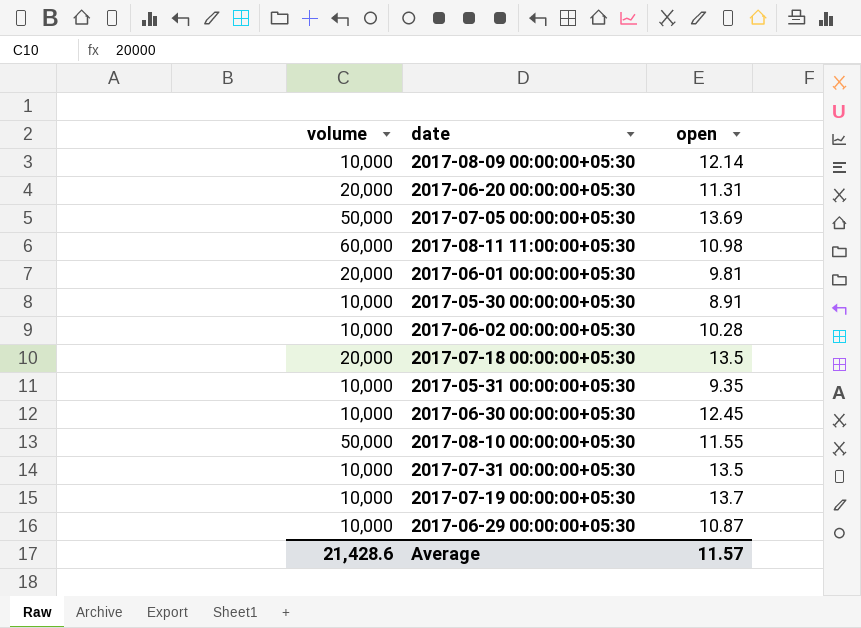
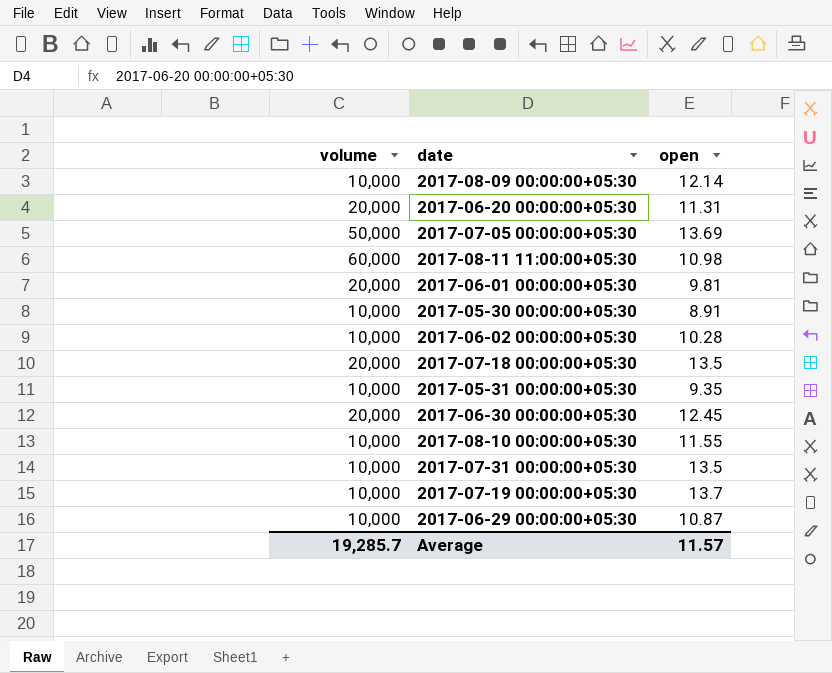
2017-06-30 00:00:00+05:30 | volume: 10,000 -> 20,000
2017-08-10 00:00:00+05:30 | volume: 50,000 -> 10,000
Average | volume: 21,428.6 -> 19,285.7

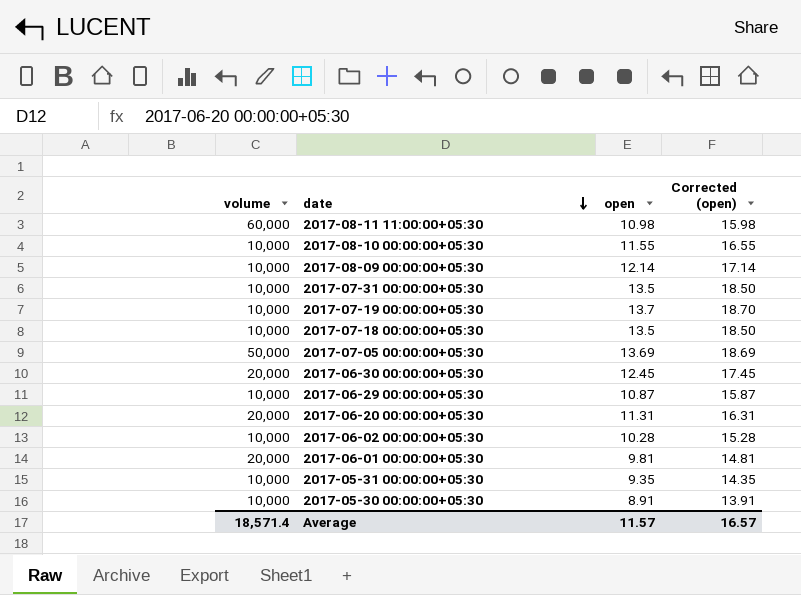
row order: none -> date descending
column Corrected (open) | formula: none -> [open] + 5
2017-07-18 00:00:00+05:30 | volume: 20,000 -> 10,000
Average | volume: 19,285.7 -> 18,571.4

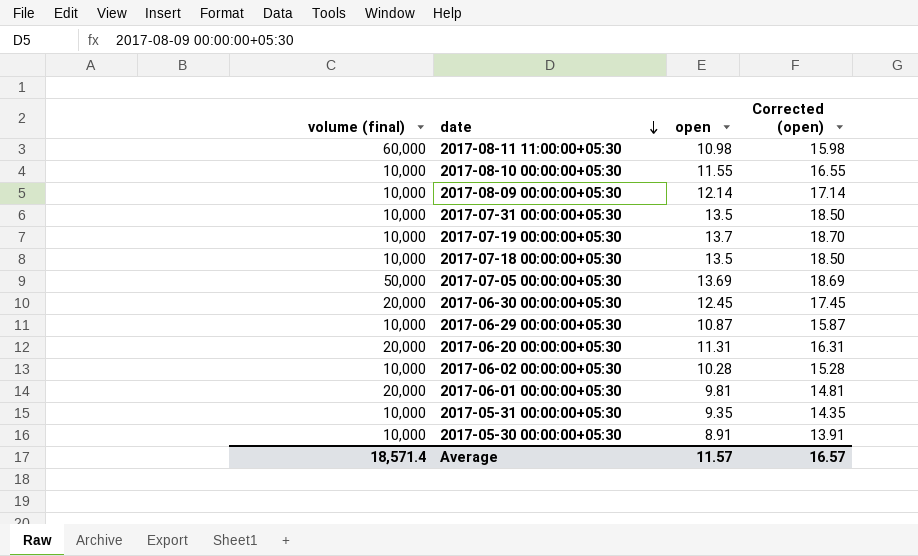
column name: volume -> volume (final)

